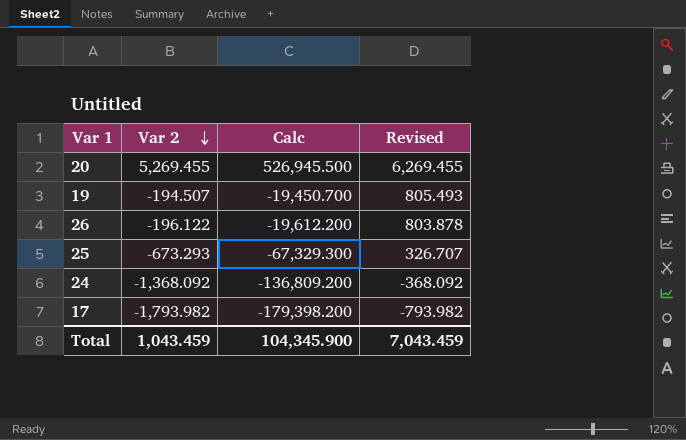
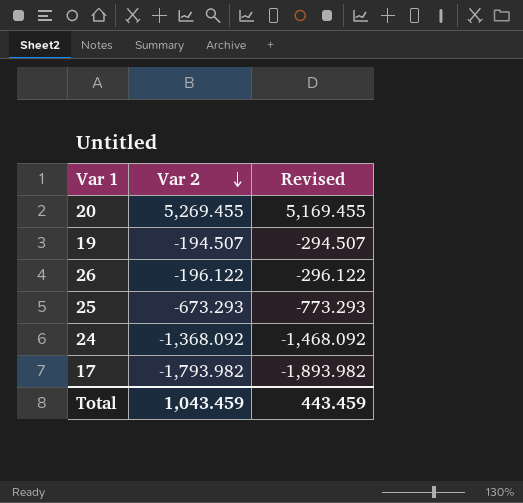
column Calc | formula: [Var 2] * 100 -> none
column Revised | formula: [Var 2] + 1000 -> [Var 2] - 100
Total | Revised: 7,043.459 -> 443.459

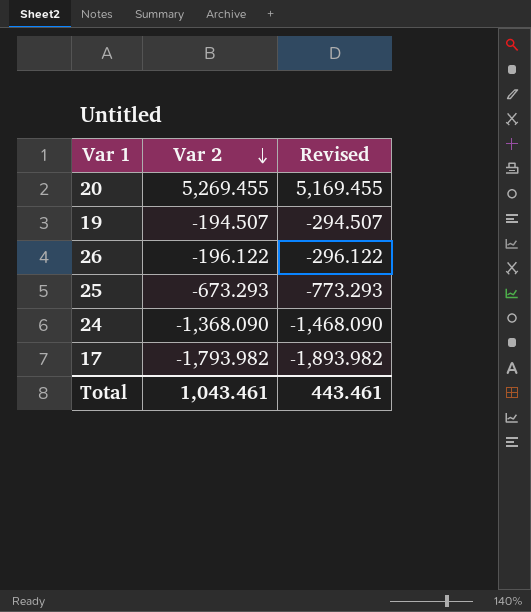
24 | Var 2: -1,368.092 -> -1,368.090
24 | Revised: -1,468.092 -> -1,468.090
Total | Var 2: 1,043.459 -> 1,043.461
Total | Revised: 443.459 -> 443.461

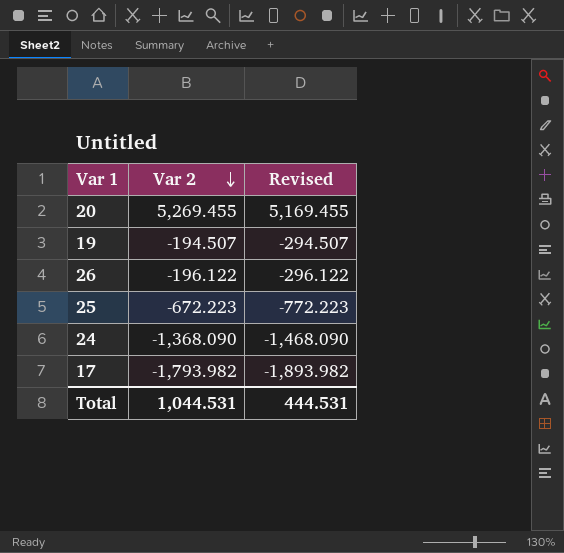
25 | Var 2: -673.293 -> -672.223
25 | Revised: -773.293 -> -772.223
Total | Var 2: 1,043.461 -> 1,044.531
Total | Revised: 443.461 -> 444.531

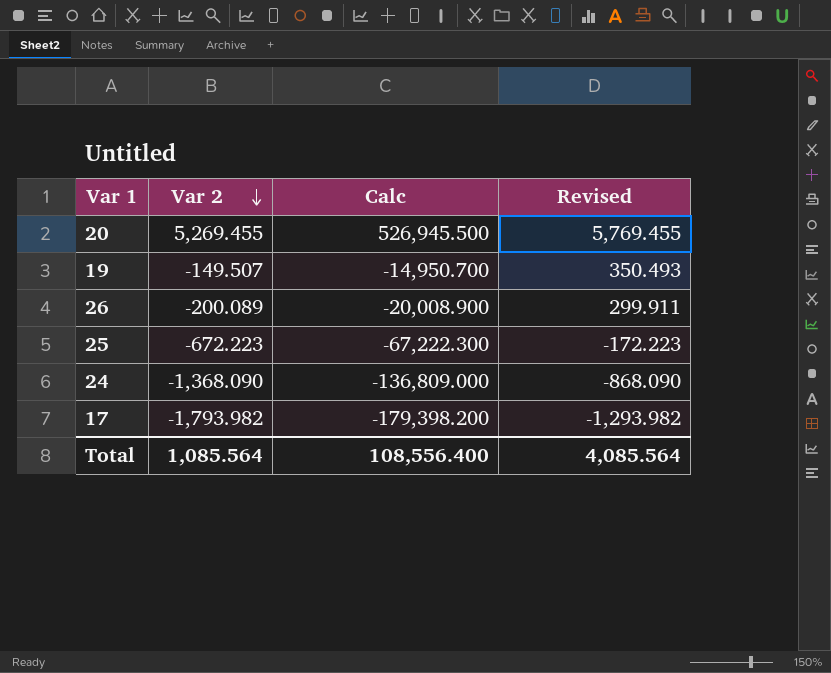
column Calc | formula: none -> [Var 2] * 100
column Revised | formula: [Var 2] - 100 -> [Var 2] + 500
19 | Var 2: -194.507 -> -149.507
26 | Var 2: -196.122 -> -200.089
Total | Var 2: 1,044.531 -> 1,085.564
Total | Revised: 444.531 -> 4,085.564

